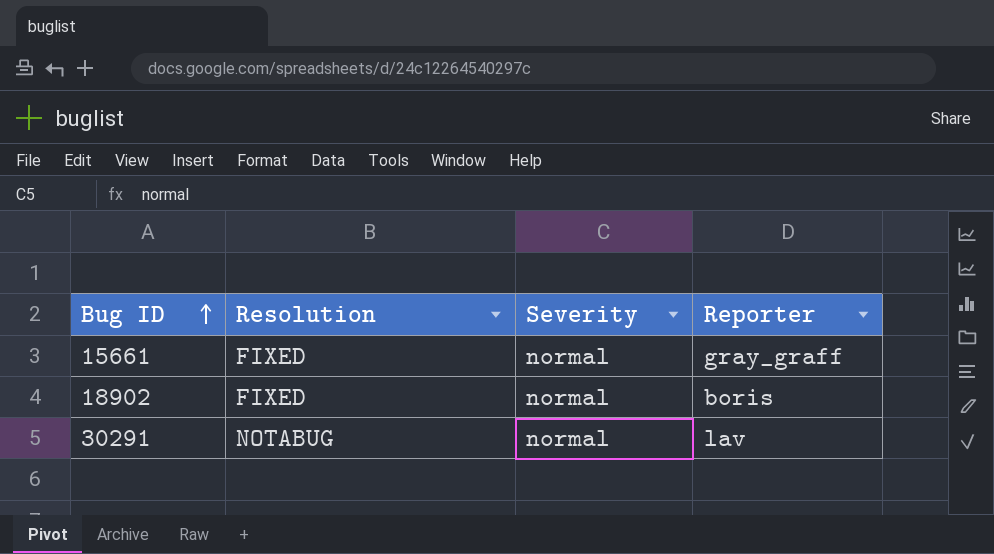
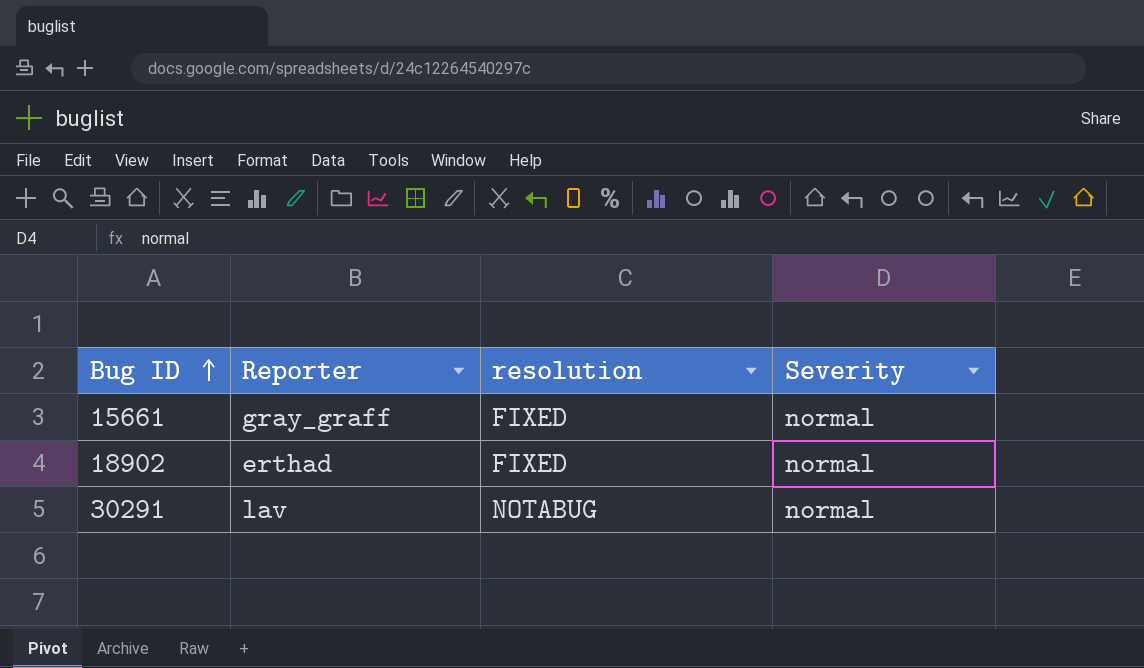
column Reporter | position: 4 -> 2
column name: Resolution -> resolution
18902 | Reporter: boris -> erthad

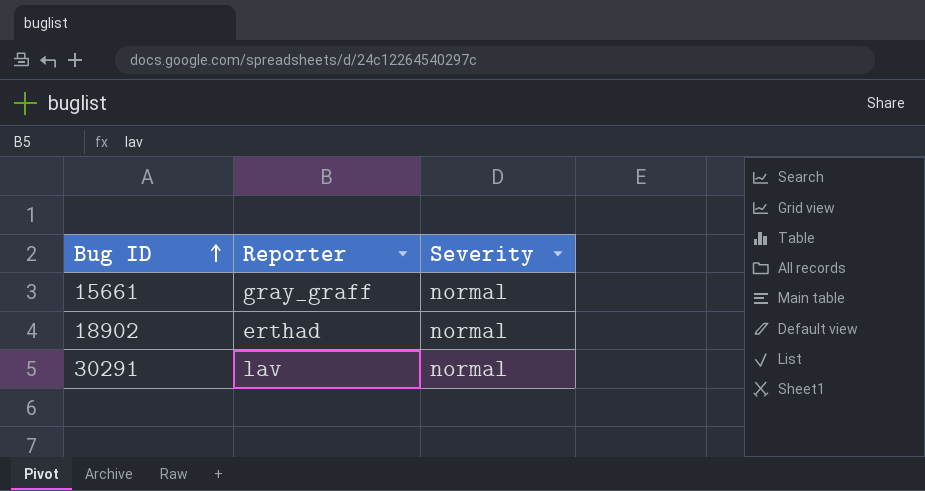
column resolution | position: 3 -> none

